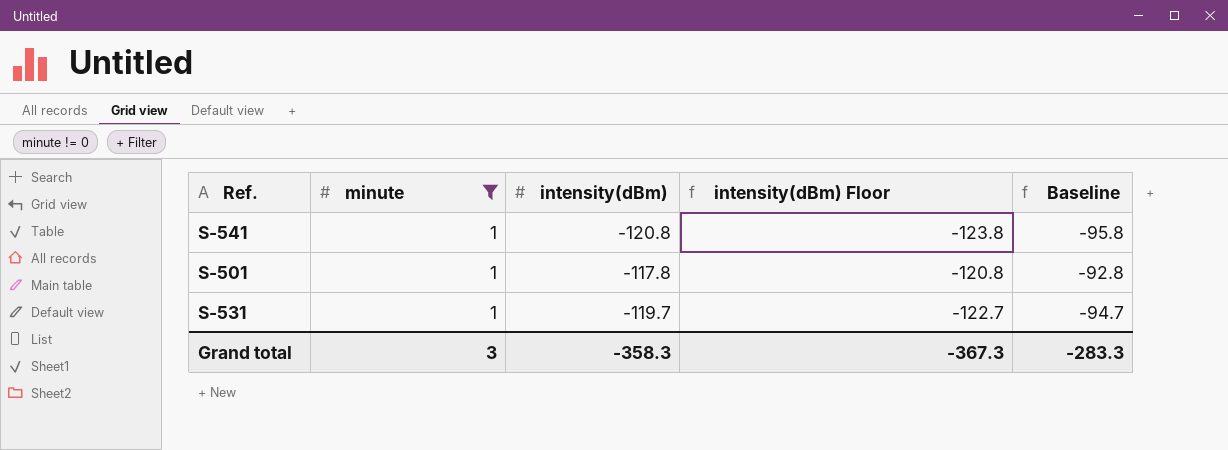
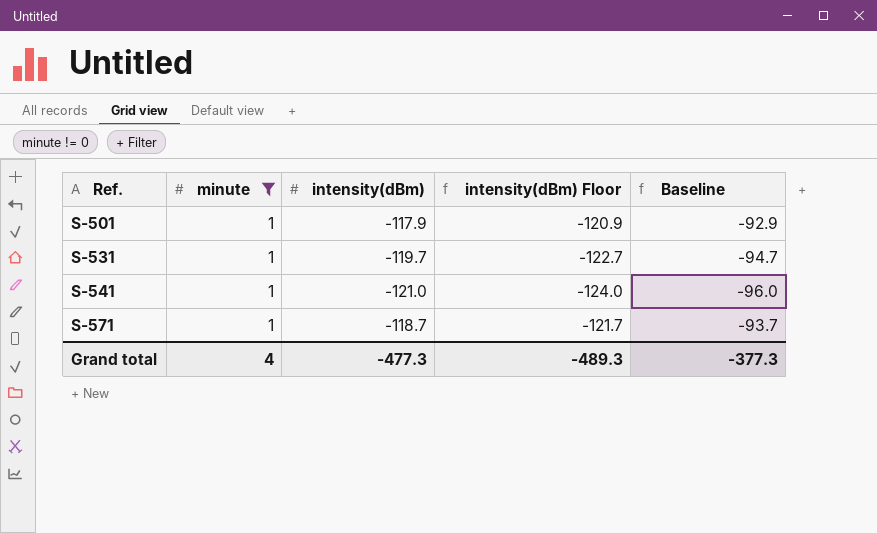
row order: none -> Ref. ascending
S-501 | intensity(dBm): -117.8 -> -117.9
S-501 | intensity(dBm) Floor: -120.8 -> -120.9
S-501 | Baseline: -92.8 -> -92.9
S-541 | intensity(dBm): -120.8 -> -121.0
S-541 | intensity(dBm) Floor: -123.8 -> -124.0
S-541 | Baseline: -95.8 -> -96.0
row S-571: none -> 1 | -118.7 | -121.7 | -93.7
Grand total | minute: 3 -> 4
Grand total | intensity(dBm): -358.3 -> -477.3
Grand total | intensity(dBm) Floor: -367.3 -> -489.3
Grand total | Baseline: -283.3 -> -377.3

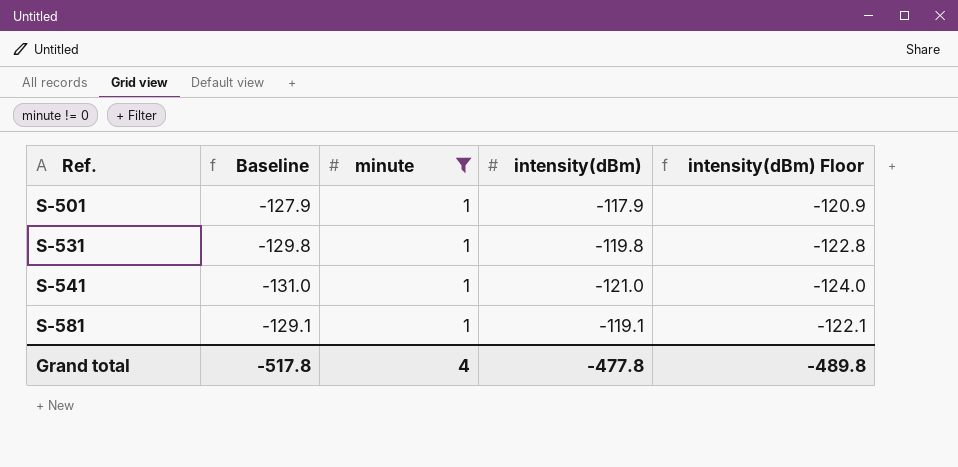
column Baseline | formula: [intensity(dBm)] + 25 -> [intensity(dBm)] - 10
column Baseline | position: 5 -> 2
row S-571: 1 | -118.7 | -121.7 | -93.7 -> none
S-531 | intensity(dBm): -119.7 -> -119.8
S-531 | intensity(dBm) Floor: -122.7 -> -122.8
row S-581: none -> -129.1 | 1 | -119.1 | -122.1
Grand total | Baseline: -377.3 -> -517.8
Grand total | intensity(dBm): -477.3 -> -477.8
Grand total | intensity(dBm) Floor: -489.3 -> -489.8

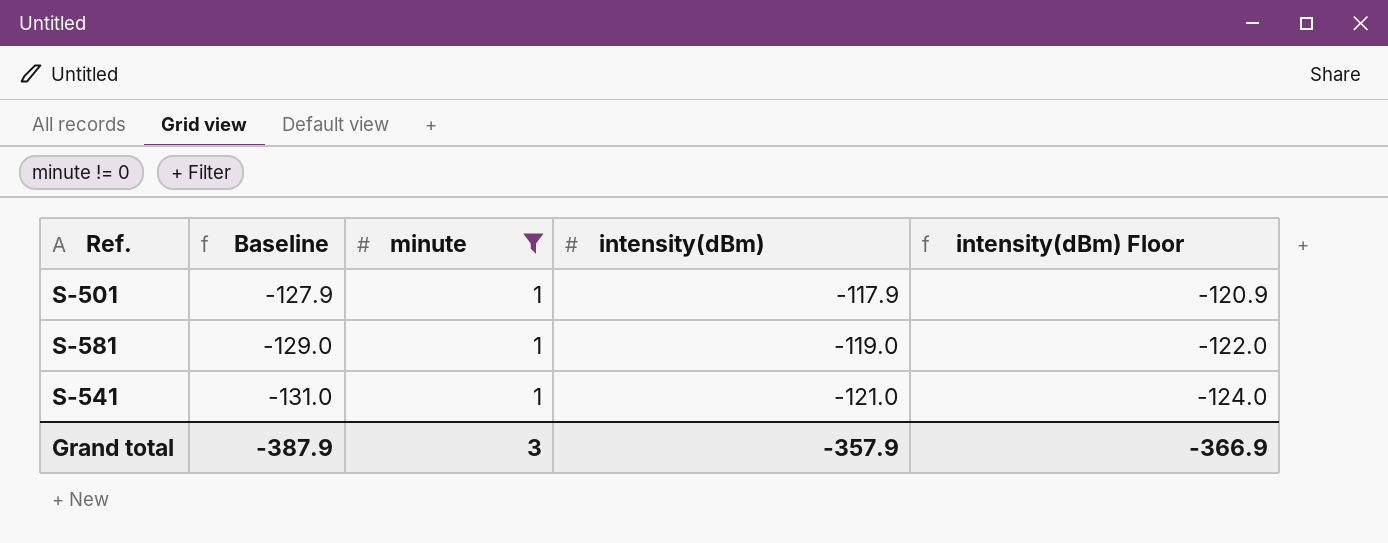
row order: Ref. ascending -> Baseline descending
row S-531: -129.8 | 1 | -119.8 | -122.8 -> none
S-581 | Baseline: -129.1 -> -129.0
S-581 | intensity(dBm): -119.1 -> -119.0
S-581 | intensity(dBm) Floor: -122.1 -> -122.0
Grand total | Baseline: -517.8 -> -387.9
Grand total | minute: 4 -> 3
Grand total | intensity(dBm): -477.8 -> -357.9
Grand total | intensity(dBm) Floor: -489.8 -> -366.9

